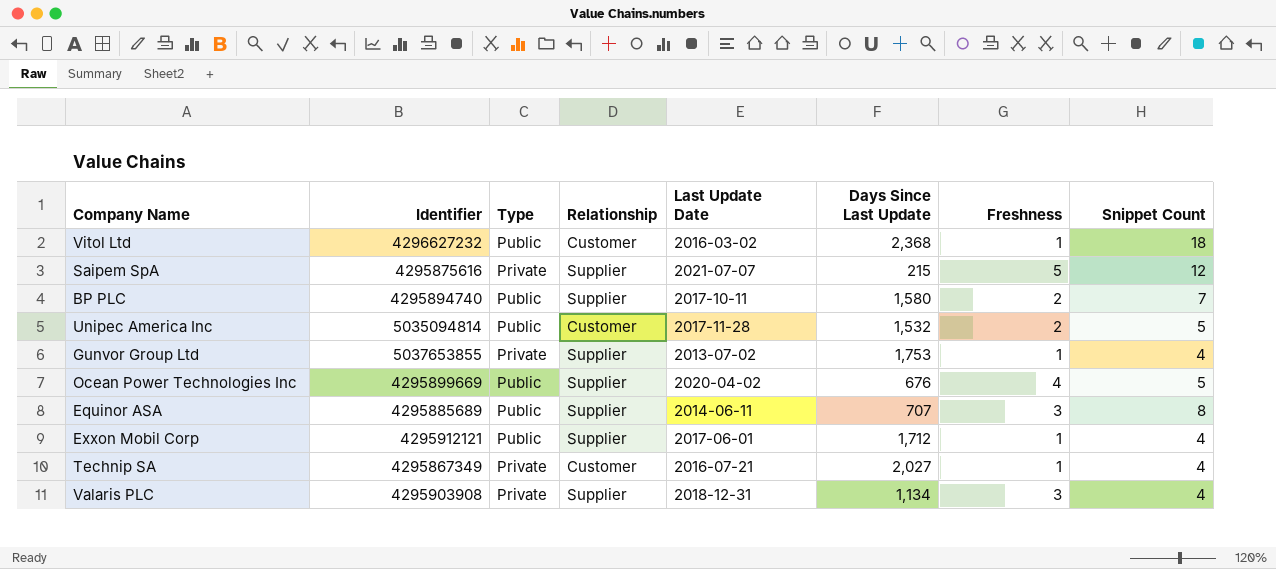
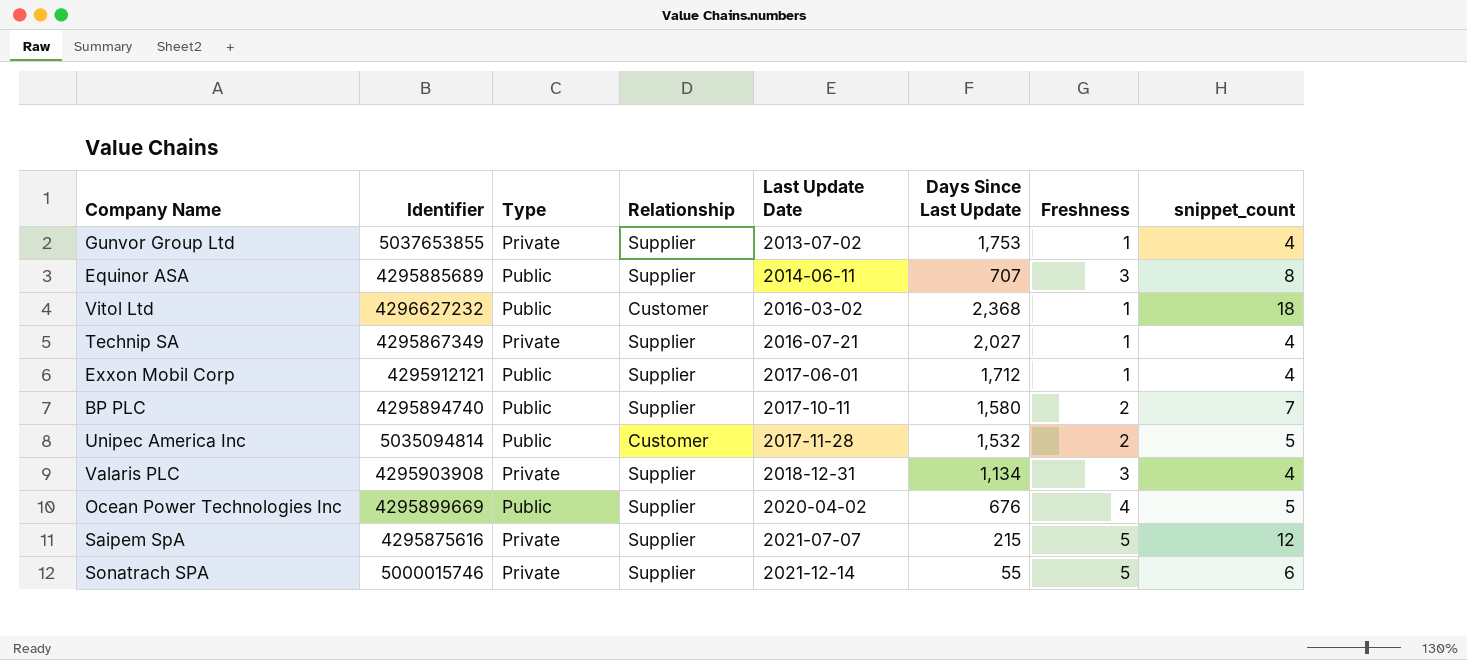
row order: none -> Last Update Date ascending
column name: Snippet Count -> snippet_count
Technip SA | Relationship: Customer -> Supplier
row Sonatrach SPA: none -> 5000015746 | Private | Supplier | 2021-12-14 | 55 | 5 | 6

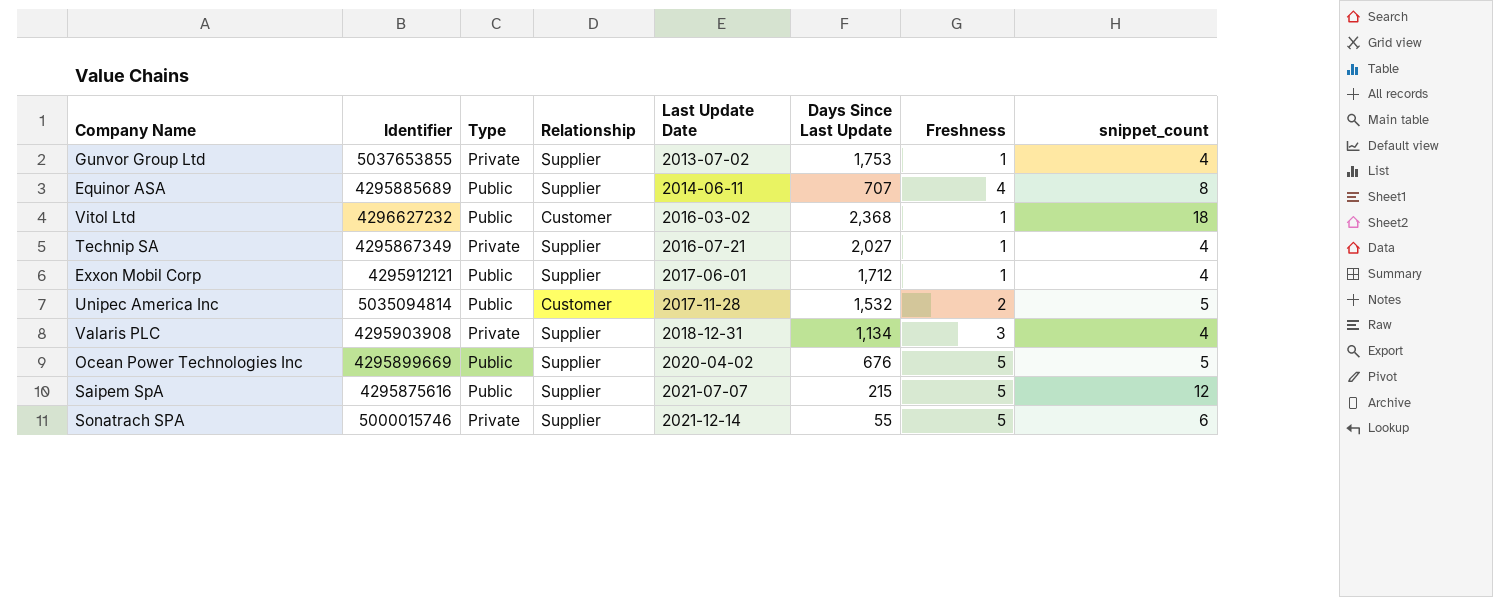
row BP PLC: 4295894740 | Public | Supplier | 2017-10-11 | 1,580 | 2 | 7 -> none
Equinor ASA | Freshness: 3 -> 4
Ocean Power Technologies Inc | Freshness: 4 -> 5
Saipem SpA | Type: Private -> Public

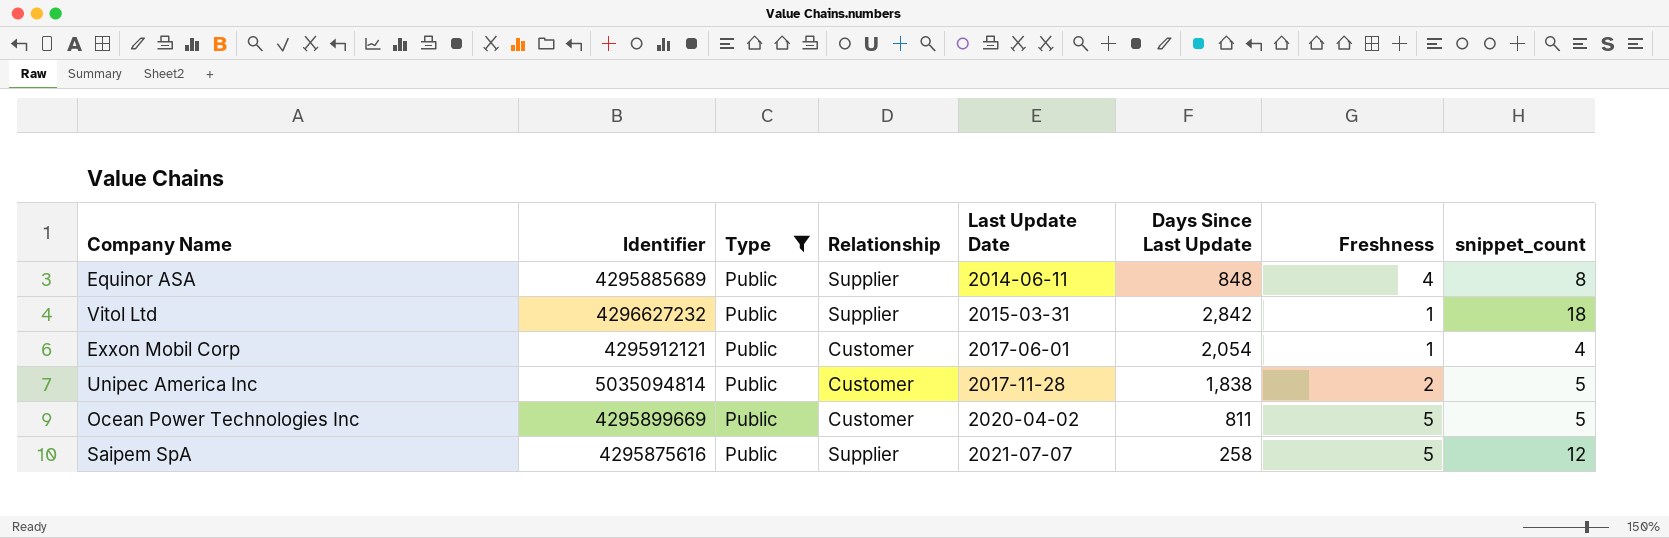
filter: none -> Type = Public
Equinor ASA | Days Since Last Update: 707 -> 848
Vitol Ltd | Relationship: Customer -> Supplier
Vitol Ltd | Last Update Date: 2016-03-02 -> 2015-03-31
Vitol Ltd | Days Since Last Update: 2,368 -> 2,842
Exxon Mobil Corp | Relationship: Supplier -> Customer
Exxon Mobil Corp | Days Since Last Update: 1,712 -> 2,054
Unipec America Inc | Days Since Last Update: 1,532 -> 1,838
Ocean Power Technologies Inc | Relationship: Supplier -> Customer
Ocean Power Technologies Inc | Days Since Last Update: 676 -> 811
Saipem SpA | Days Since Last Update: 215 -> 258

